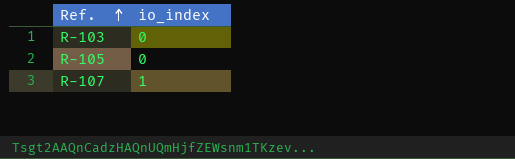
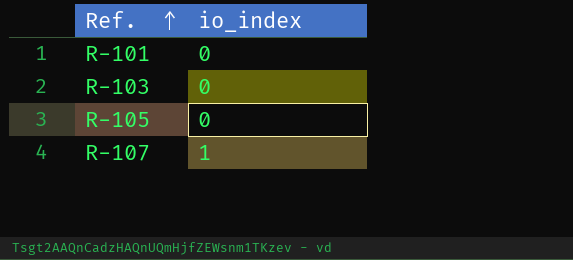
row R-101: none -> 0

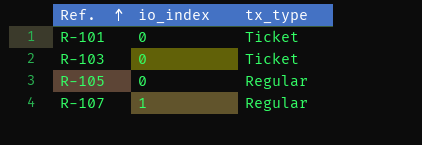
column tx_type | position: none -> 3

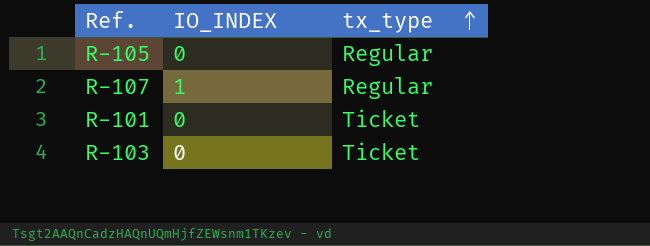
row order: Ref. ascending -> tx_type ascending
column name: io_index -> IO_INDEX

